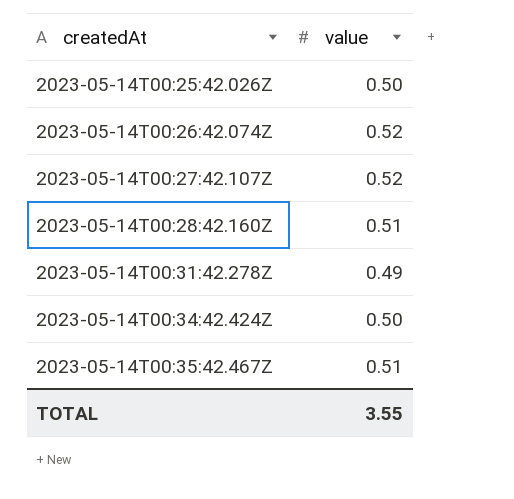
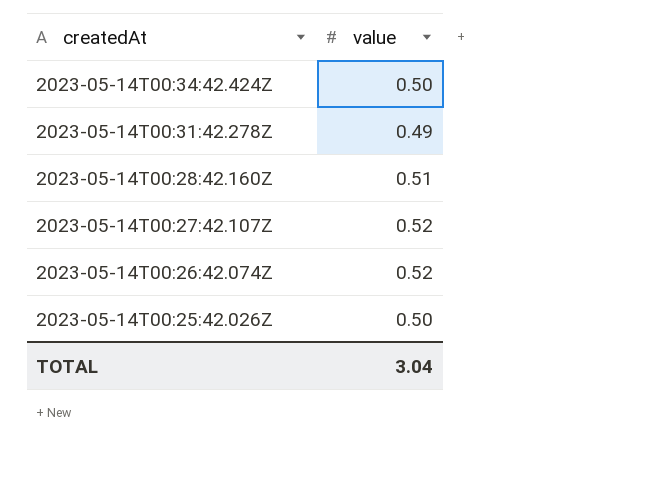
row order: createdAt ascending -> createdAt descending
row 2023-05-14T00:35:42.467Z: 0.51 -> none
TOTAL | value: 3.55 -> 3.04

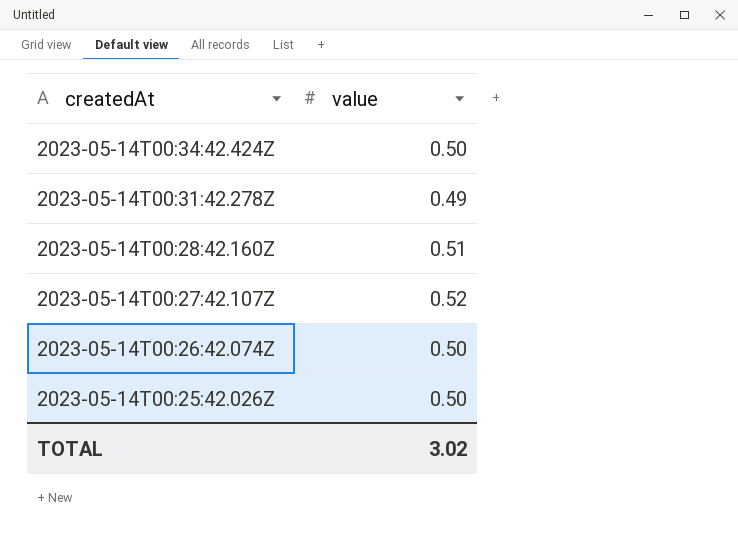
2023-05-14T00:26:42.074Z | value: 0.52 -> 0.50
TOTAL | value: 3.04 -> 3.02

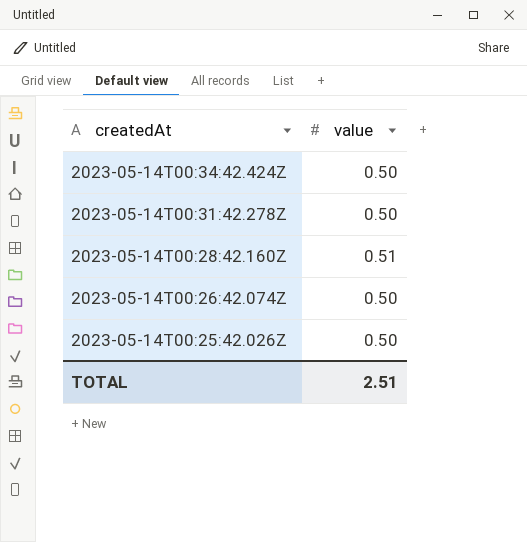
row 2023-05-14T00:27:42.107Z: 0.52 -> none
2023-05-14T00:31:42.278Z | value: 0.49 -> 0.50
TOTAL | value: 3.02 -> 2.51

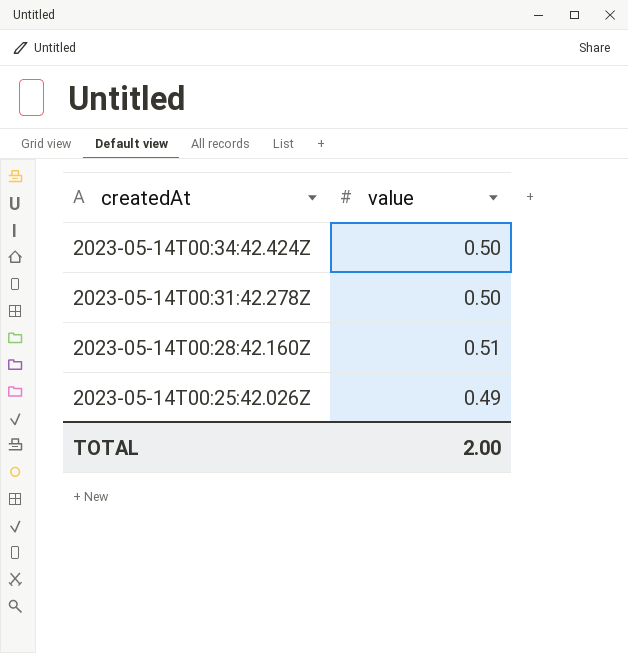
row 2023-05-14T00:26:42.074Z: 0.50 -> none
2023-05-14T00:25:42.026Z | value: 0.50 -> 0.49
TOTAL | value: 2.51 -> 2.00

